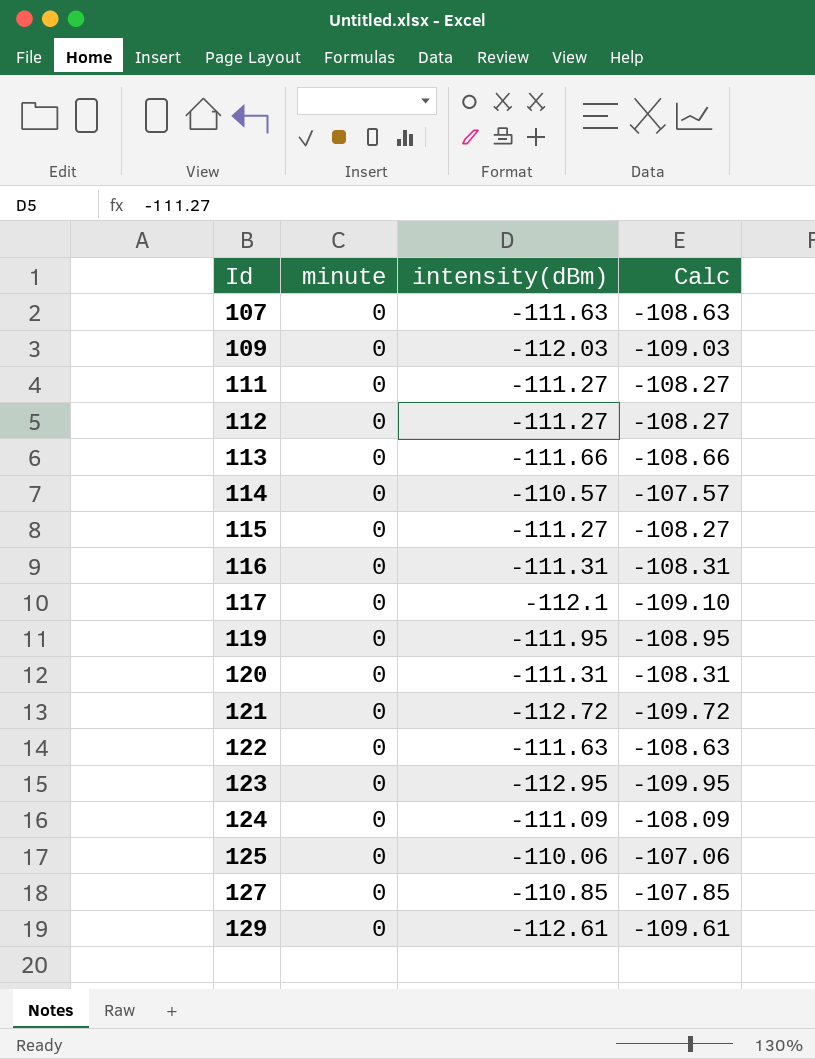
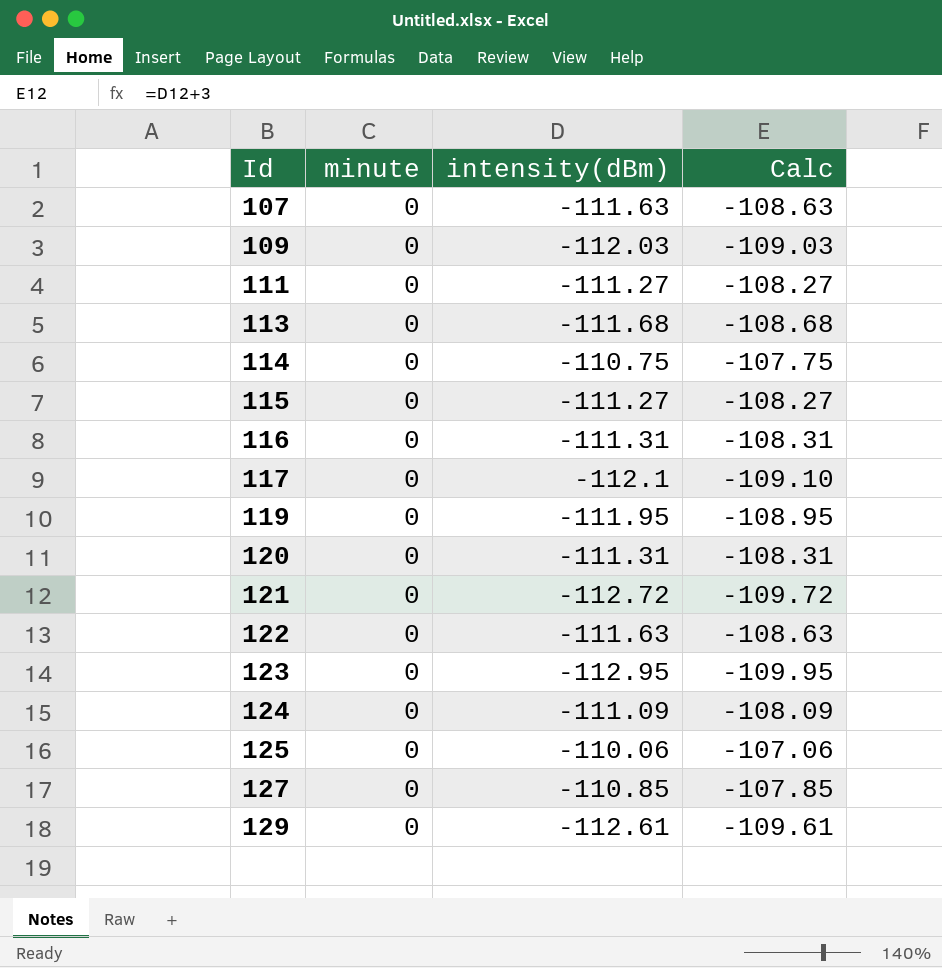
row 112: 0 | -111.27 | -108.27 -> none
113 | intensity(dBm): -111.66 -> -111.68
113 | Calc: -108.66 -> -108.68
114 | intensity(dBm): -110.57 -> -110.75
114 | Calc: -107.57 -> -107.75

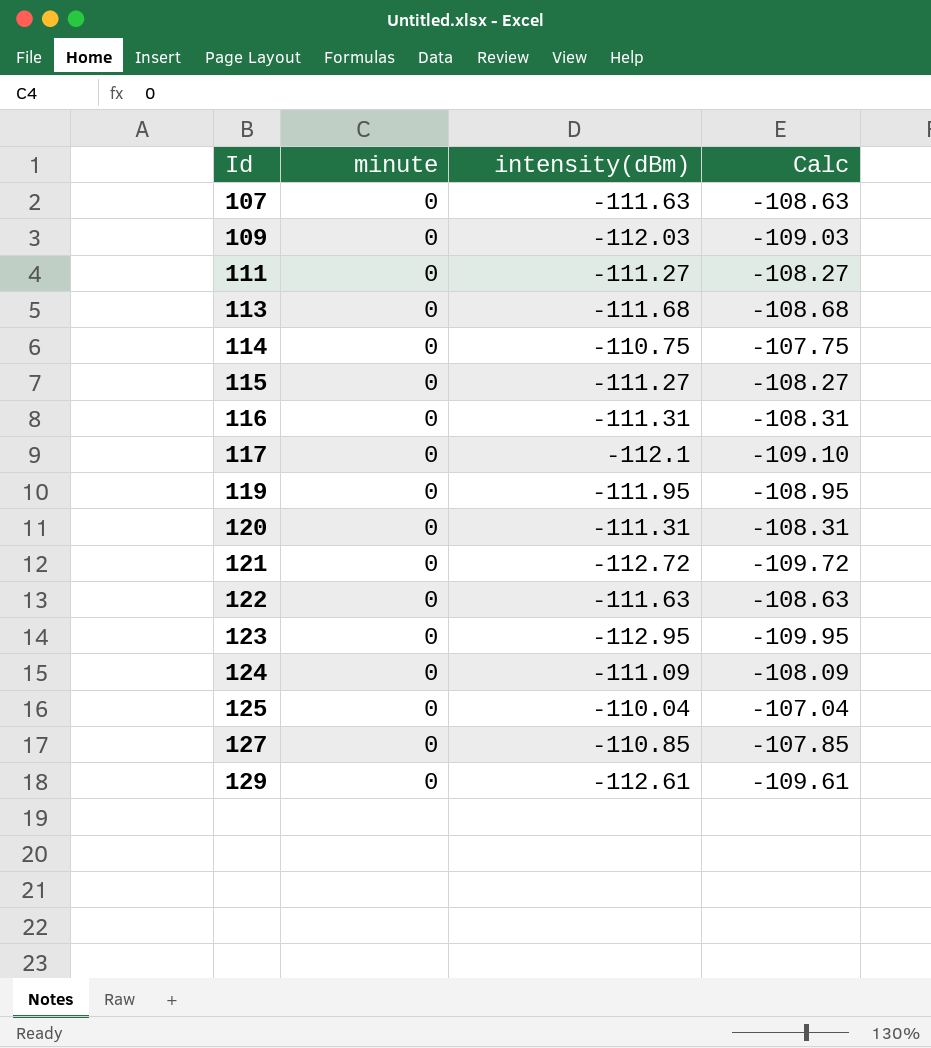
125 | intensity(dBm): -110.06 -> -110.04
125 | Calc: -107.06 -> -107.04

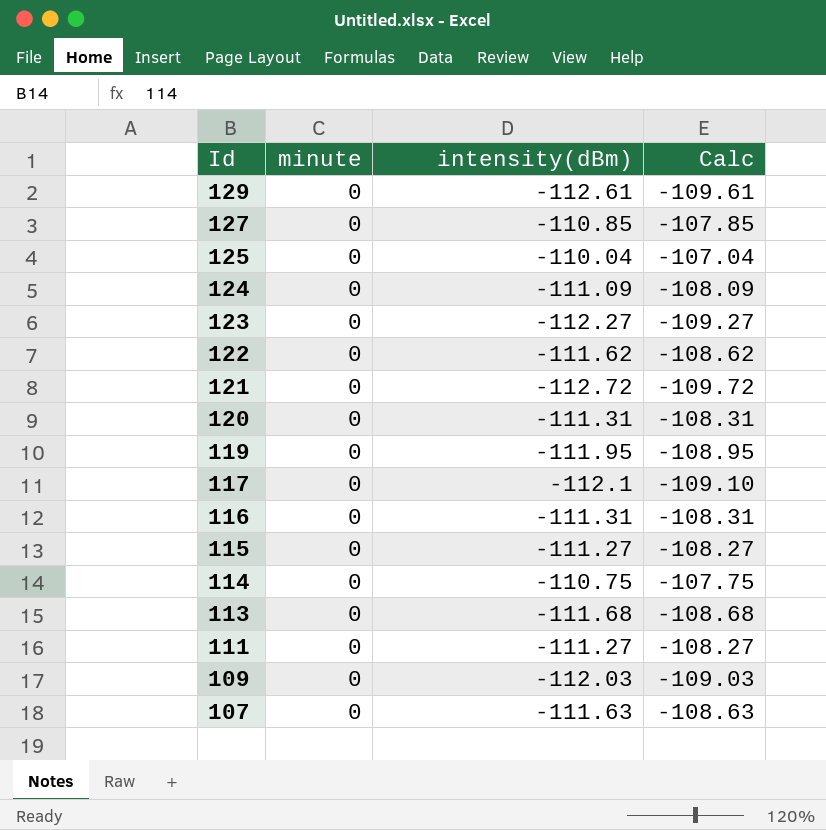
row order: Id ascending -> Id descending
123 | intensity(dBm): -112.95 -> -112.27
123 | Calc: -109.95 -> -109.27
122 | intensity(dBm): -111.63 -> -111.62
122 | Calc: -108.63 -> -108.62

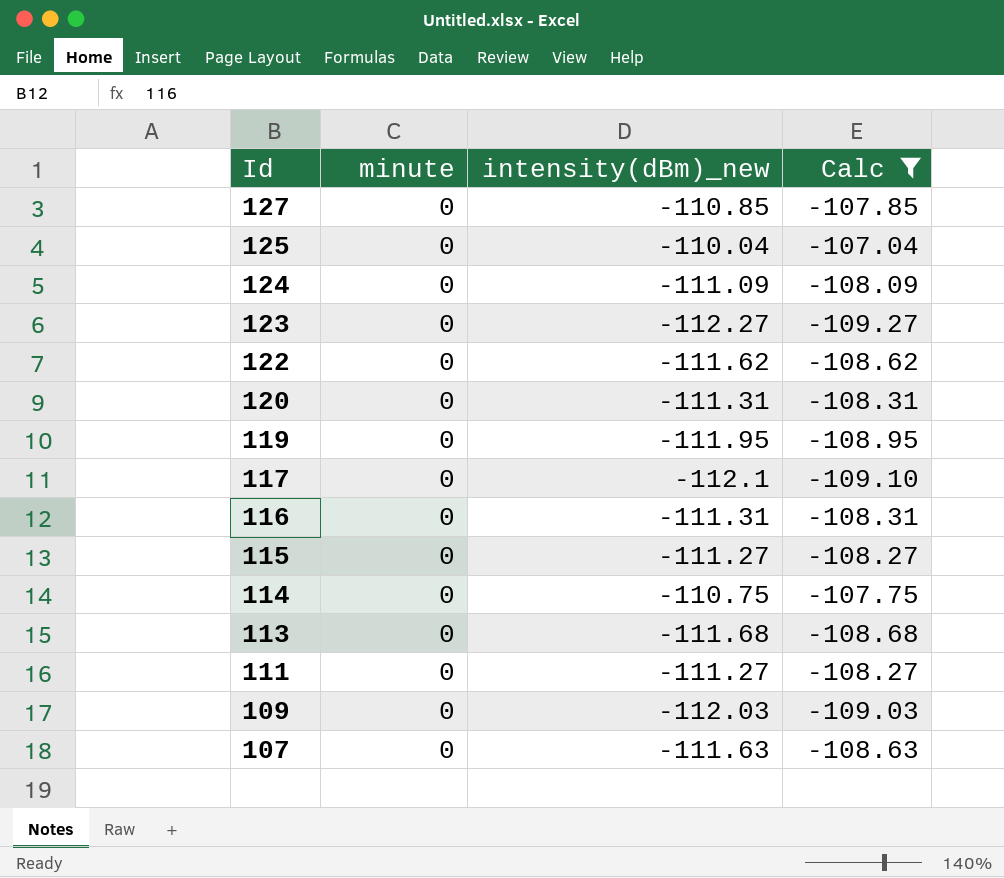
filter: none -> Calc >= -109.27
column name: intensity(dBm) -> intensity(dBm)_new

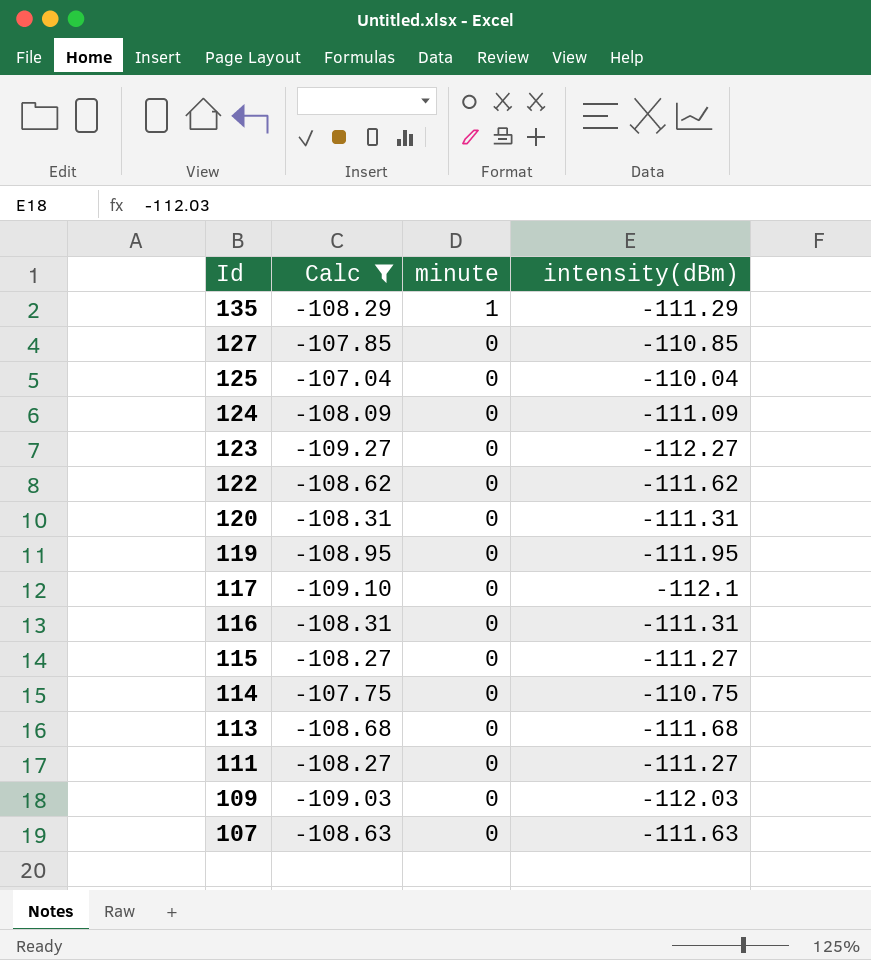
column Calc | position: 4 -> 2
column name: intensity(dBm)_new -> intensity(dBm)
row 135: none -> -108.29 | 1 | -111.29

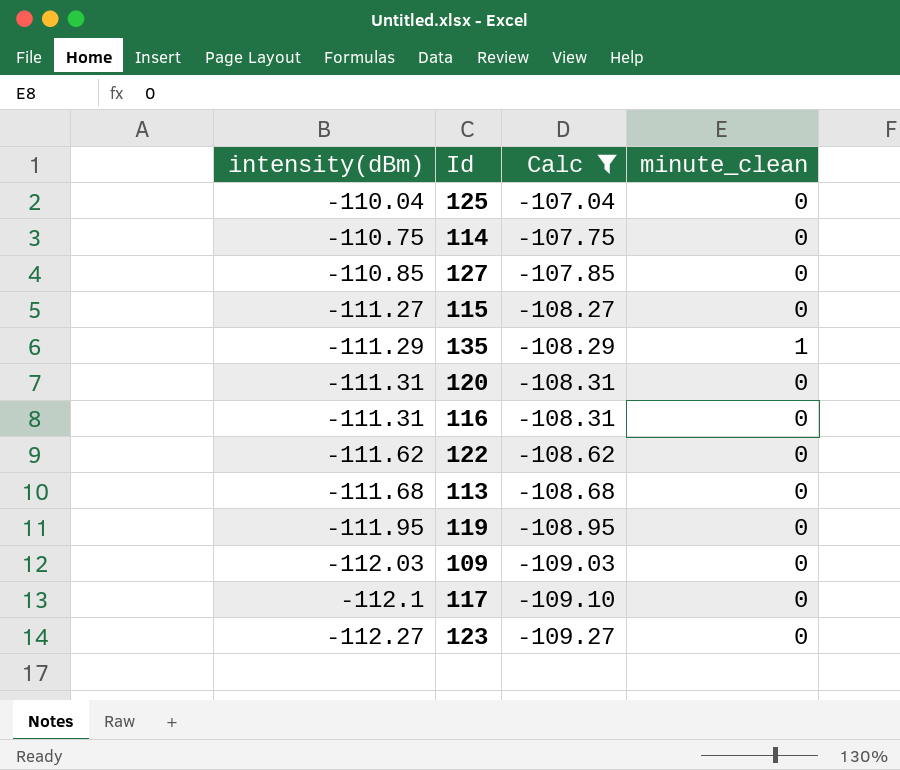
row order: Id descending -> intensity(dBm) descending
column intensity(dBm) | position: 4 -> 1
column name: minute -> minute_clean
row 124: -108.09 | 0 | -111.09 -> none
row 111: -108.27 | 0 | -111.27 -> none
row 107: -108.63 | 0 | -111.63 -> none

